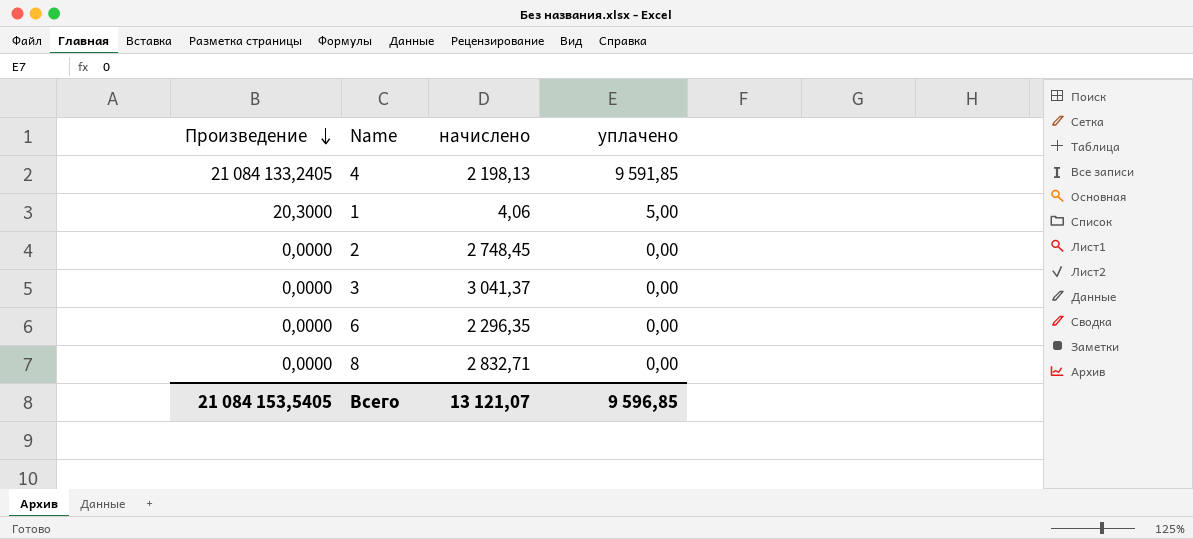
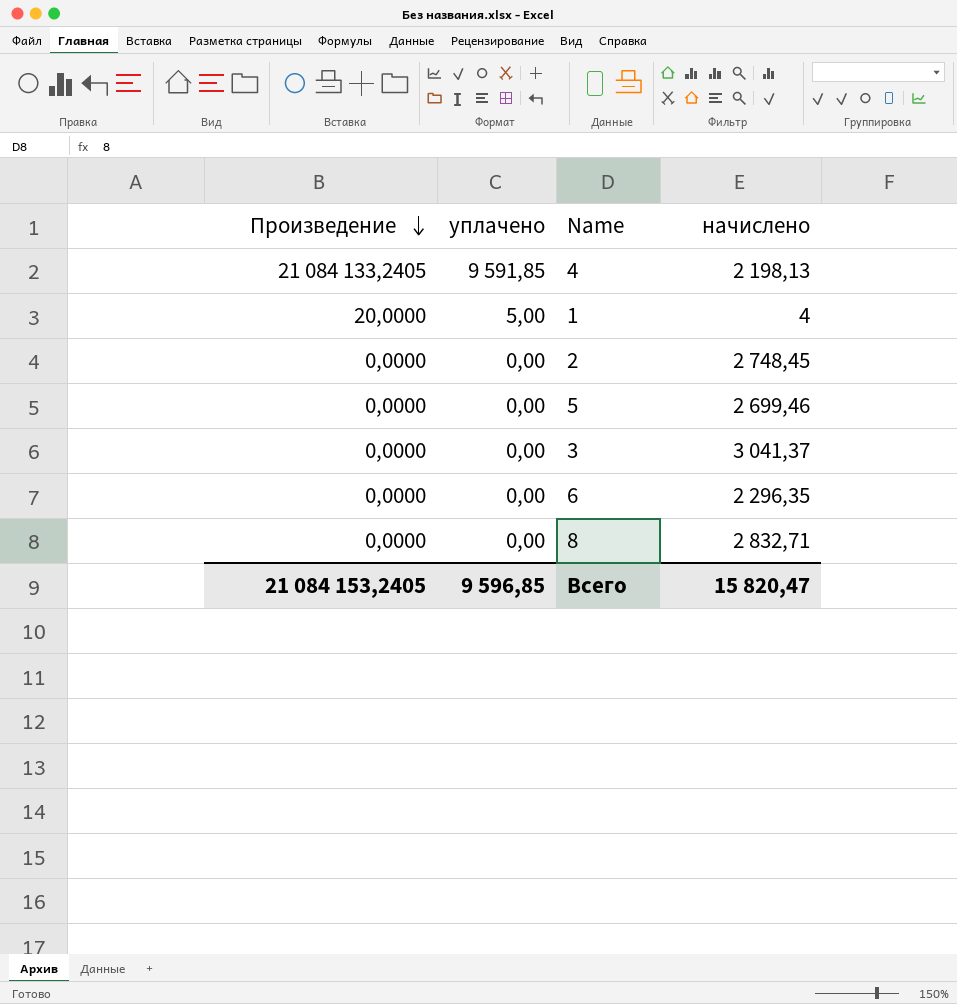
column уплачено | position: 4 -> 2
1 | Произведение: 20,3000 -> 20,0000
1 | начислено: 4,06 -> 4
row 5: none -> 0,0000 | 0,00 | 2 699,46
Всего | Произведение: 21 084 153,5405 -> 21 084 153,2405
Всего | начислено: 13 121,07 -> 15 820,47

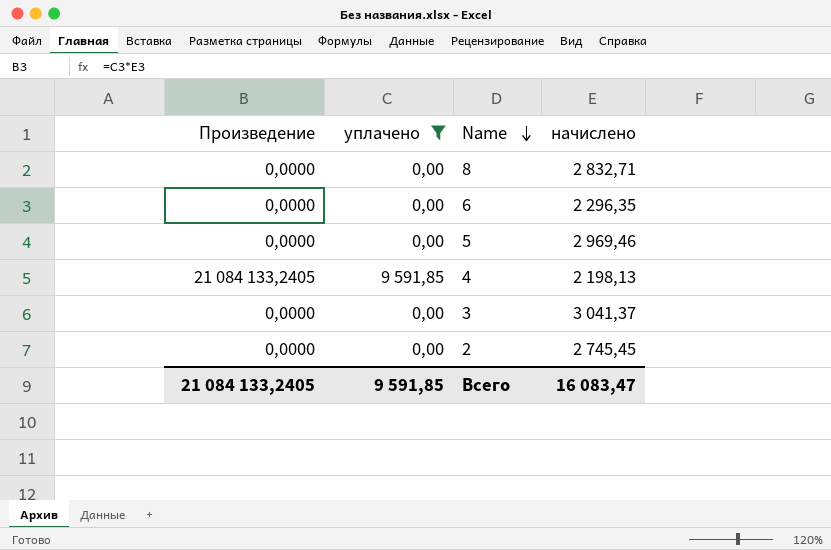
filter: none -> уплачено != 5,00
row order: Произведение descending -> Name descending
5 | начислено: 2 699,46 -> 2 969,46
2 | начислено: 2 748,45 -> 2 745,45
Всего | Произведение: 21 084 153,2405 -> 21 084 133,2405
Всего | уплачено: 9 596,85 -> 9 591,85
Всего | начислено: 15 820,47 -> 16 083,47

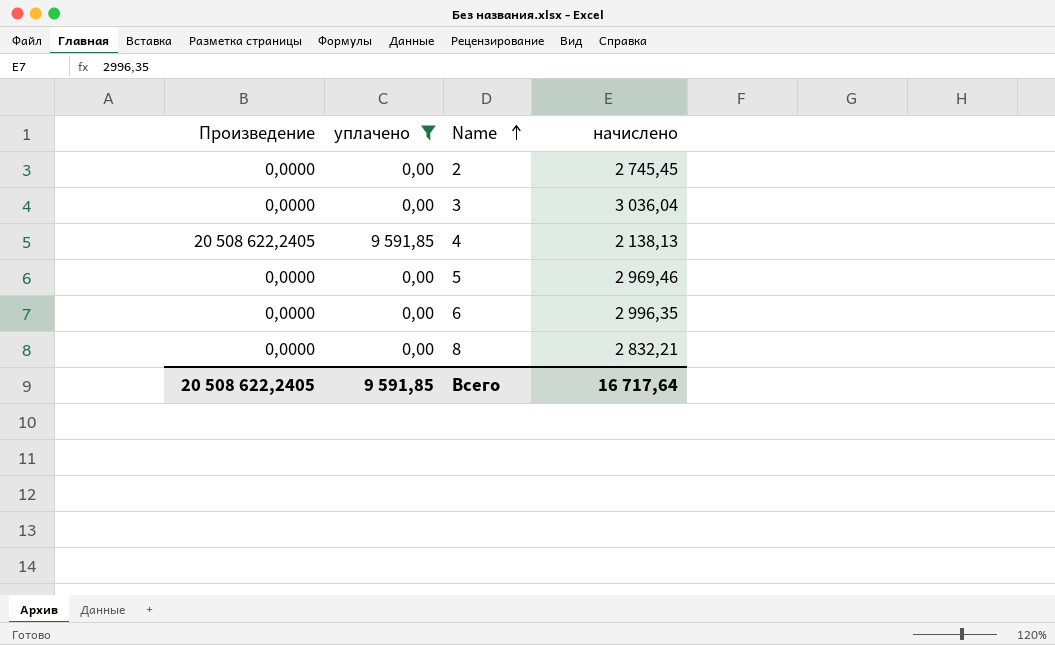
row order: Name descending -> Name ascending
3 | начислено: 3 041,37 -> 3 036,04
4 | Произведение: 21 084 133,2405 -> 20 508 622,2405
4 | начислено: 2 198,13 -> 2 138,13
6 | начислено: 2 296,35 -> 2 996,35
8 | начислено: 2 832,71 -> 2 832,21
Всего | Произведение: 21 084 133,2405 -> 20 508 622,2405
Всего | начислено: 16 083,47 -> 16 717,64

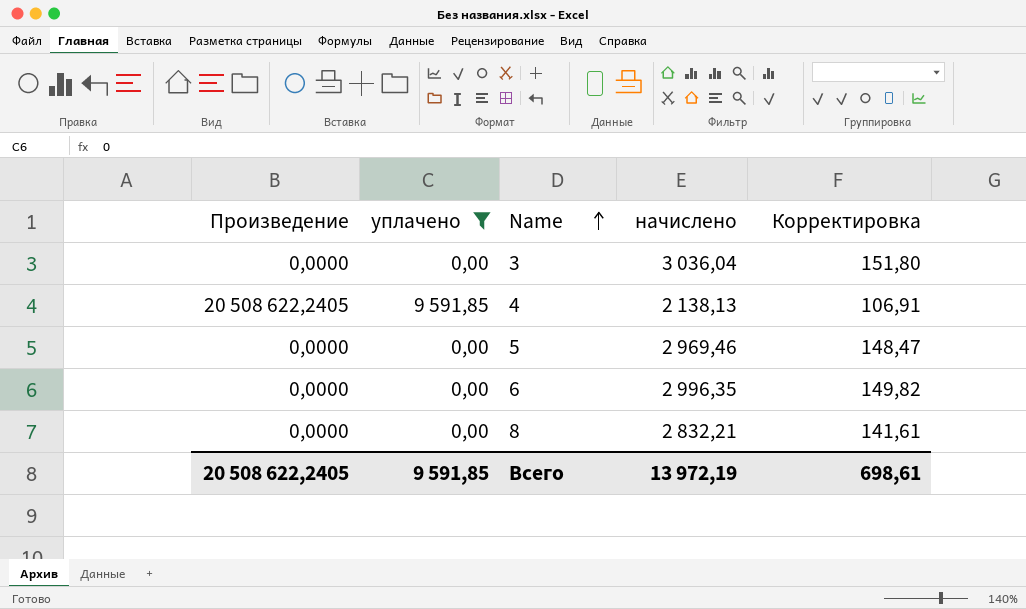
column Корректировка | formula: none -> [начислено] * 0,05
row 2: 0,0000 | 0,00 | 2 745,45 -> none
Всего | начислено: 16 717,64 -> 13 972,19

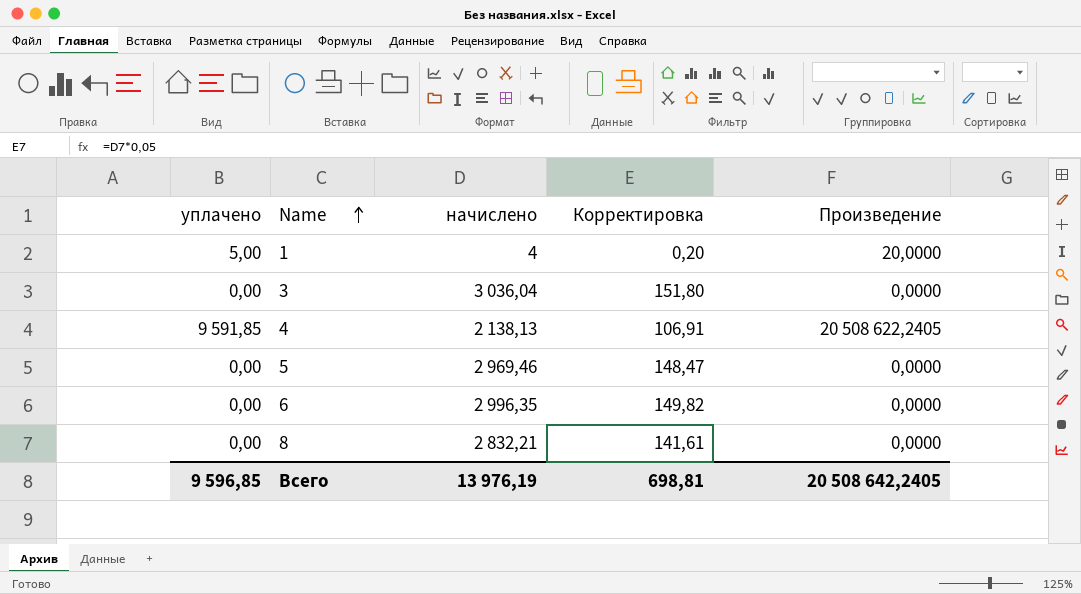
filter: уплачено != 5,00 -> none
column Произведение | position: 1 -> 5
Всего | уплачено: 9 591,85 -> 9 596,85
Всего | начислено: 13 972,19 -> 13 976,19
Всего | Корректировка: 698,61 -> 698,81
Всего | Произведение: 20 508 622,2405 -> 20 508 642,2405

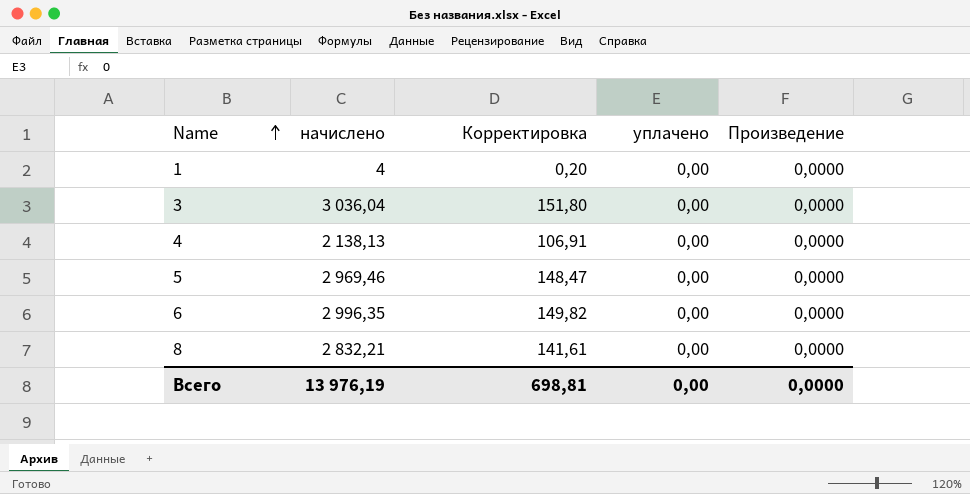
column уплачено | position: 1 -> 4
1 | уплачено: 5,00 -> 0,00
1 | Произведение: 20,0000 -> 0,0000
4 | уплачено: 9 591,85 -> 0,00
4 | Произведение: 20 508 622,2405 -> 0,0000
Всего | уплачено: 9 596,85 -> 0,00
Всего | Произведение: 20 508 642,2405 -> 0,0000

